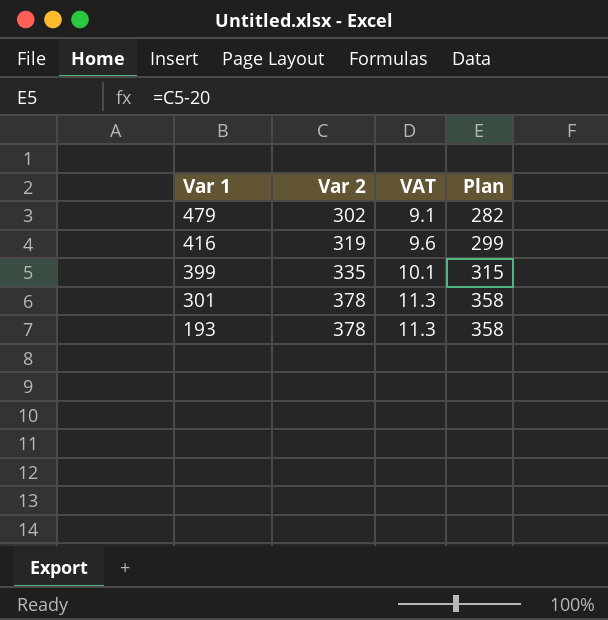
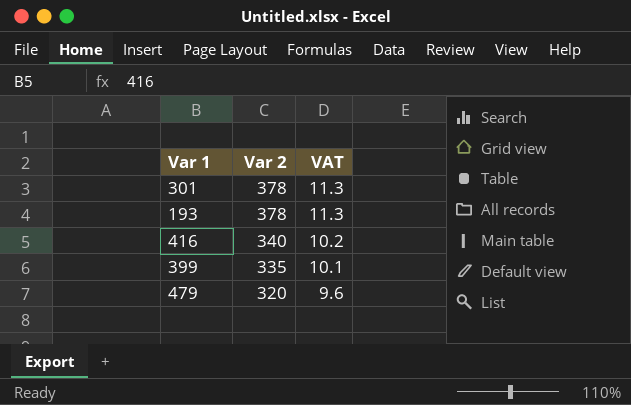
row order: Var 1 descending -> Var 2 descending
column Plan | formula: [Var 2] - 20 -> none
416 | Var 2: 319 -> 340
416 | VAT: 9.6 -> 10.2
479 | Var 2: 302 -> 320
479 | VAT: 9.1 -> 9.6

